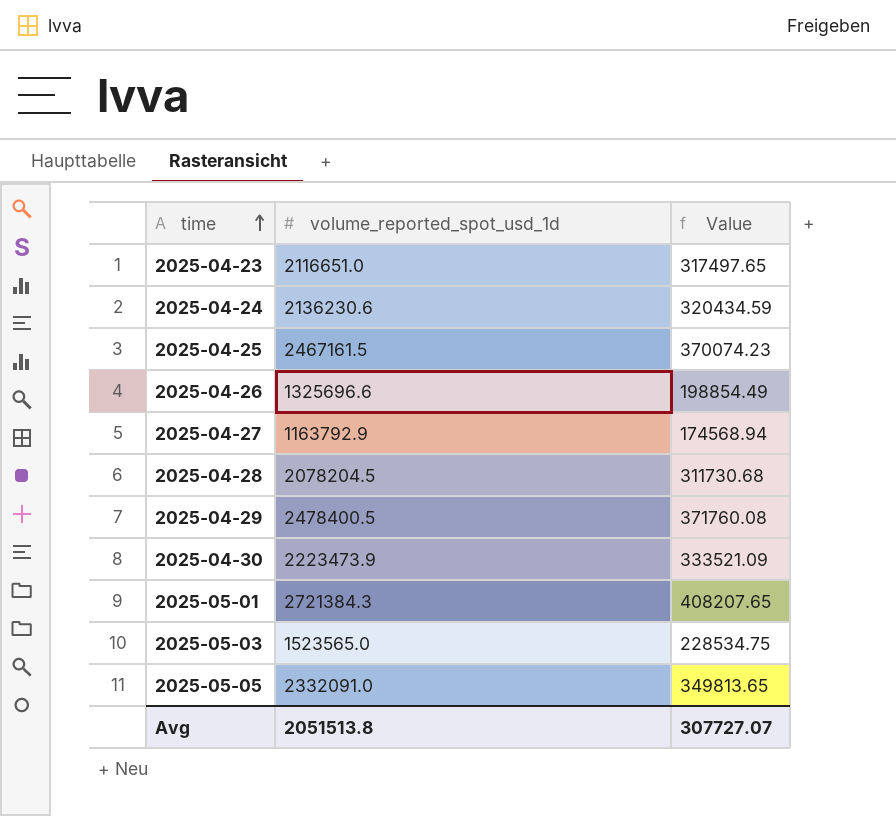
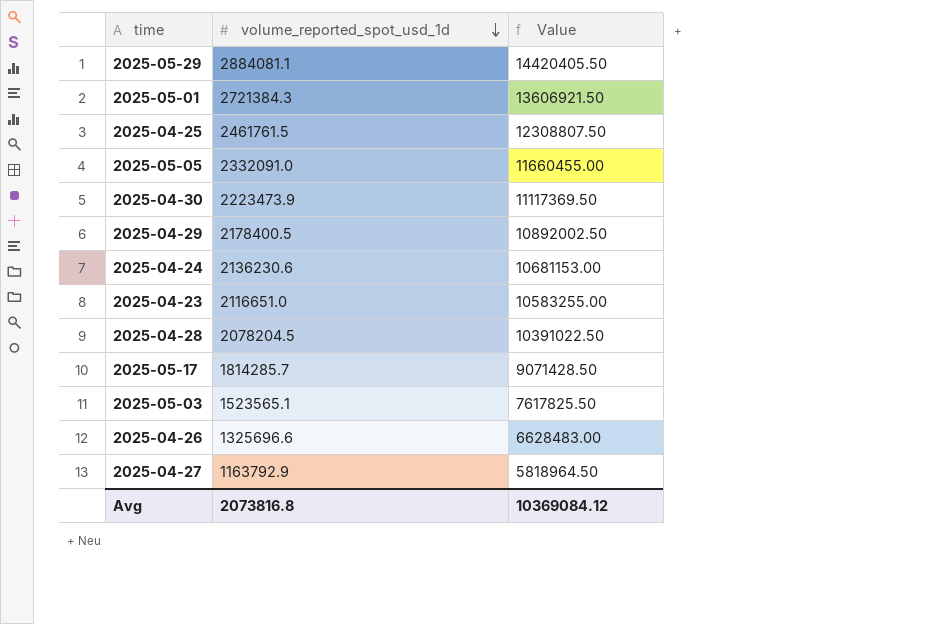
row order: time ascending -> volume_reported_spot_usd_1d descending
column Value | formula: [volume_reported_spot_usd_1d] * 0.15 -> [volume_reported_spot_usd_1d] * 5
row 2025-05-29: none -> 2884081.1 | 14420405.50
2025-04-25 | volume_reported_spot_usd_1d: 2467161.5 -> 2461761.5
2025-04-29 | volume_reported_spot_usd_1d: 2478400.5 -> 2178400.5
row 2025-05-17: none -> 1814285.7 | 9071428.50
2025-05-03 | volume_reported_spot_usd_1d: 1523565.0 -> 1523565.1
Avg | volume_reported_spot_usd_1d: 2051513.8 -> 2073816.8
Avg | Value: 307727.07 -> 10369084.12

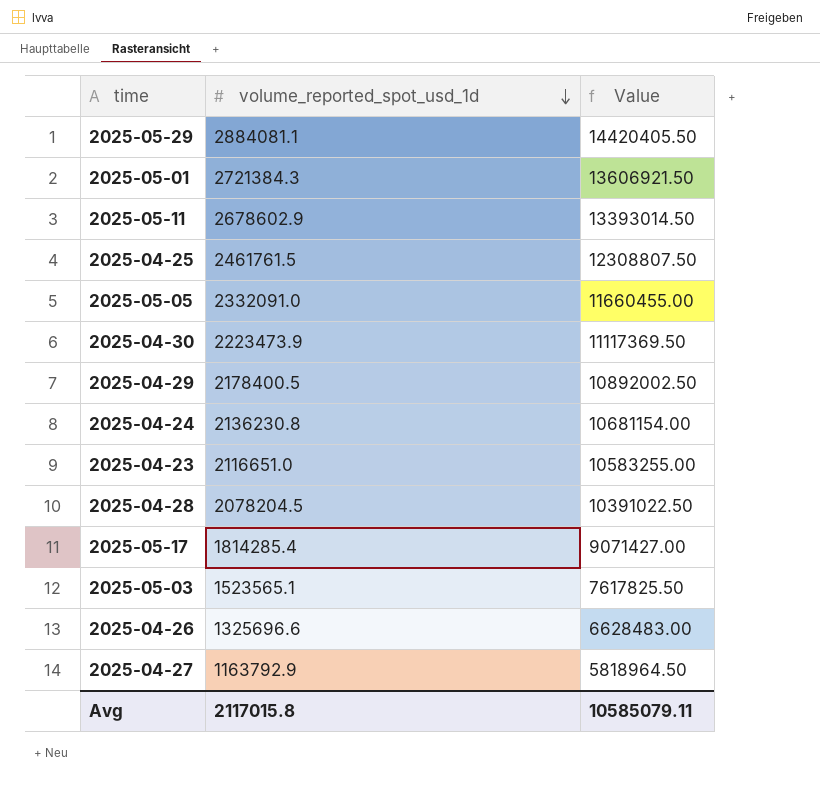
row 2025-05-11: none -> 2678602.9 | 13393014.50
2025-04-24 | volume_reported_spot_usd_1d: 2136230.6 -> 2136230.8
2025-04-24 | Value: 10681153.00 -> 10681154.00
2025-05-17 | volume_reported_spot_usd_1d: 1814285.7 -> 1814285.4
2025-05-17 | Value: 9071428.50 -> 9071427.00
Avg | volume_reported_spot_usd_1d: 2073816.8 -> 2117015.8
Avg | Value: 10369084.12 -> 10585079.11

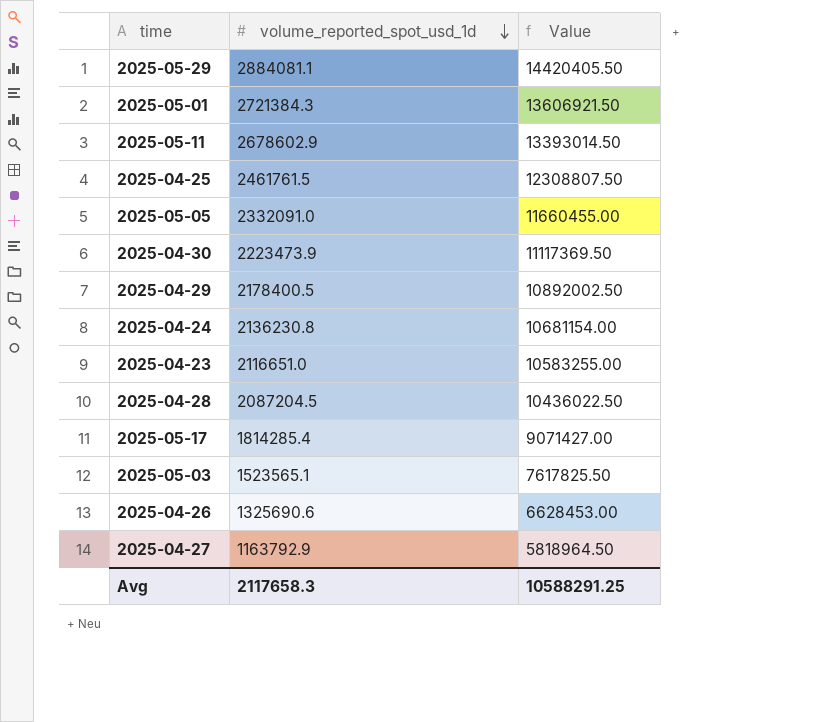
2025-04-28 | volume_reported_spot_usd_1d: 2078204.5 -> 2087204.5
2025-04-28 | Value: 10391022.50 -> 10436022.50
2025-04-26 | volume_reported_spot_usd_1d: 1325696.6 -> 1325690.6
2025-04-26 | Value: 6628483.00 -> 6628453.00
Avg | volume_reported_spot_usd_1d: 2117015.8 -> 2117658.3
Avg | Value: 10585079.11 -> 10588291.25

